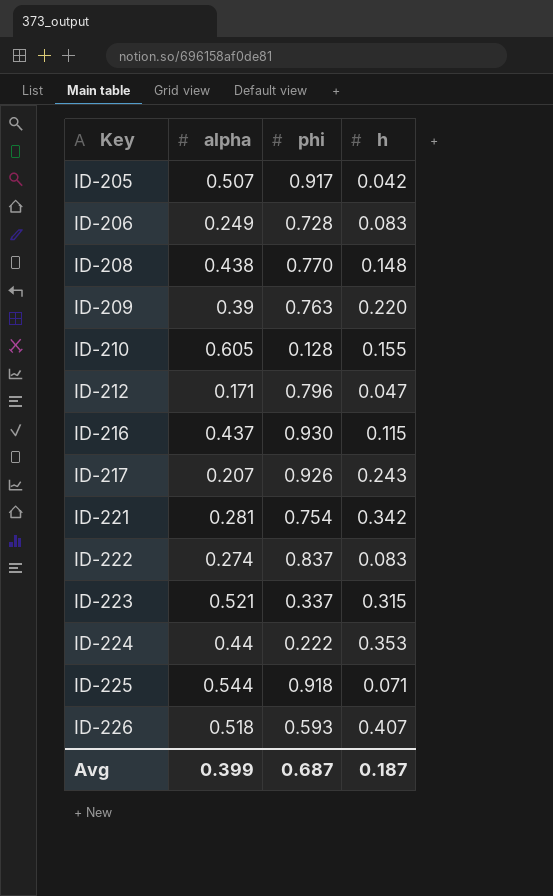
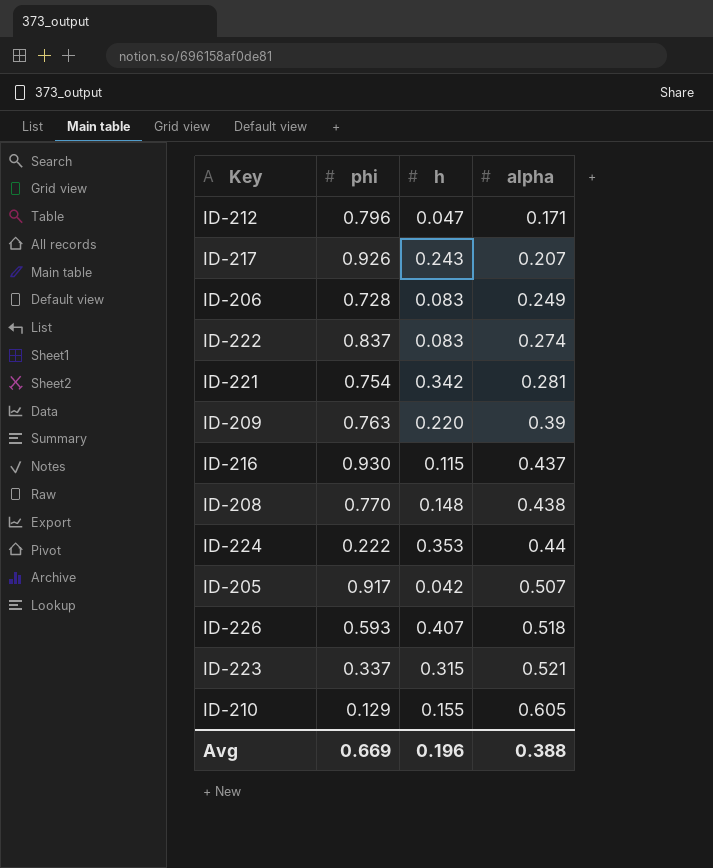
row order: Key ascending -> alpha ascending
column alpha | position: 2 -> 4
row ID-225: 0.544 | 0.918 | 0.071 -> none
ID-210 | phi: 0.128 -> 0.129
Avg | phi: 0.687 -> 0.669
Avg | h: 0.187 -> 0.196
Avg | alpha: 0.399 -> 0.388

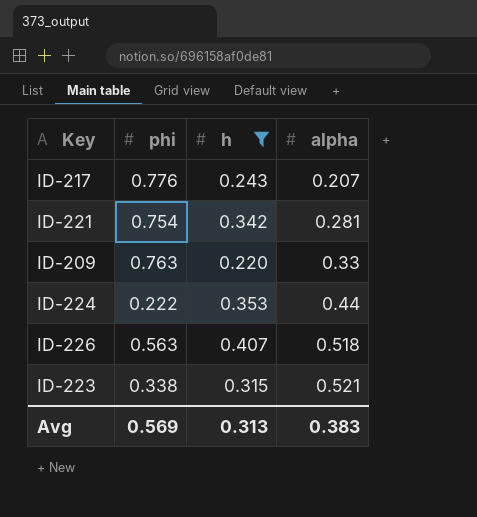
filter: none -> h >= 0.220
ID-217 | phi: 0.926 -> 0.776
ID-209 | alpha: 0.39 -> 0.33
ID-226 | phi: 0.593 -> 0.563
ID-223 | phi: 0.337 -> 0.338
Avg | phi: 0.669 -> 0.569
Avg | h: 0.196 -> 0.313
Avg | alpha: 0.388 -> 0.383

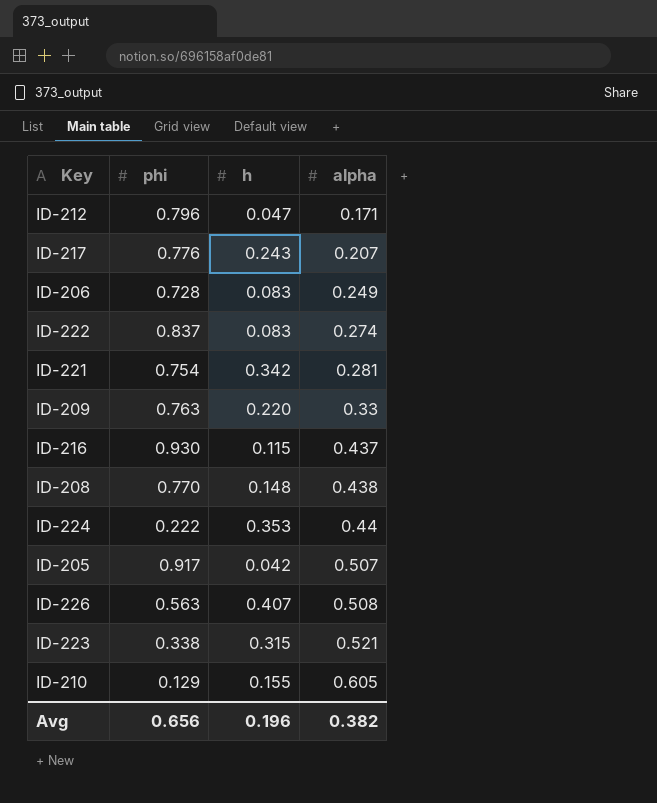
filter: h >= 0.220 -> none
ID-226 | alpha: 0.518 -> 0.508
Avg | phi: 0.569 -> 0.656
Avg | h: 0.313 -> 0.196
Avg | alpha: 0.383 -> 0.382

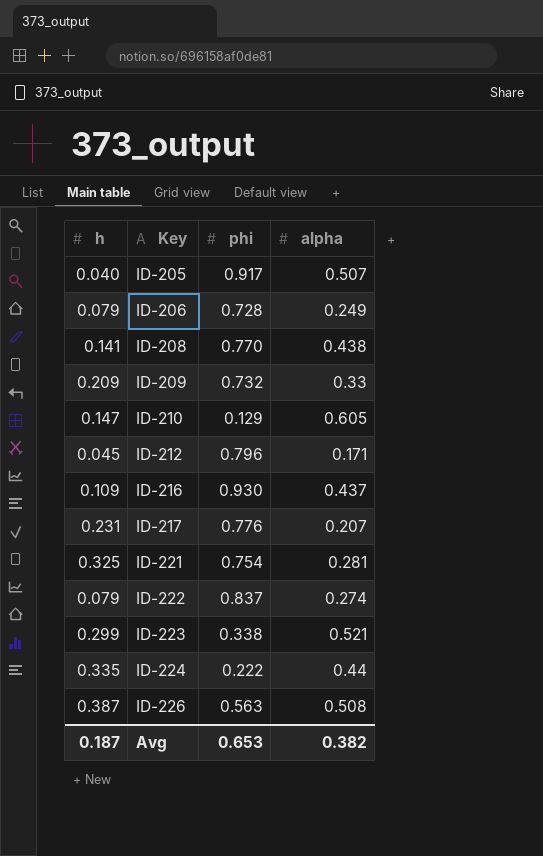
row order: alpha ascending -> Key ascending
column h | position: 3 -> 1
ID-205 | h: 0.042 -> 0.040
ID-206 | h: 0.083 -> 0.079
ID-208 | h: 0.148 -> 0.141
ID-209 | h: 0.220 -> 0.209
ID-209 | phi: 0.763 -> 0.732
ID-210 | h: 0.155 -> 0.147
ID-212 | h: 0.047 -> 0.045
ID-216 | h: 0.115 -> 0.109
ID-217 | h: 0.243 -> 0.231
ID-221 | h: 0.342 -> 0.325
ID-222 | h: 0.083 -> 0.079
ID-223 | h: 0.315 -> 0.299
ID-224 | h: 0.353 -> 0.335
ID-226 | h: 0.407 -> 0.387
Avg | h: 0.196 -> 0.187
Avg | phi: 0.656 -> 0.653

